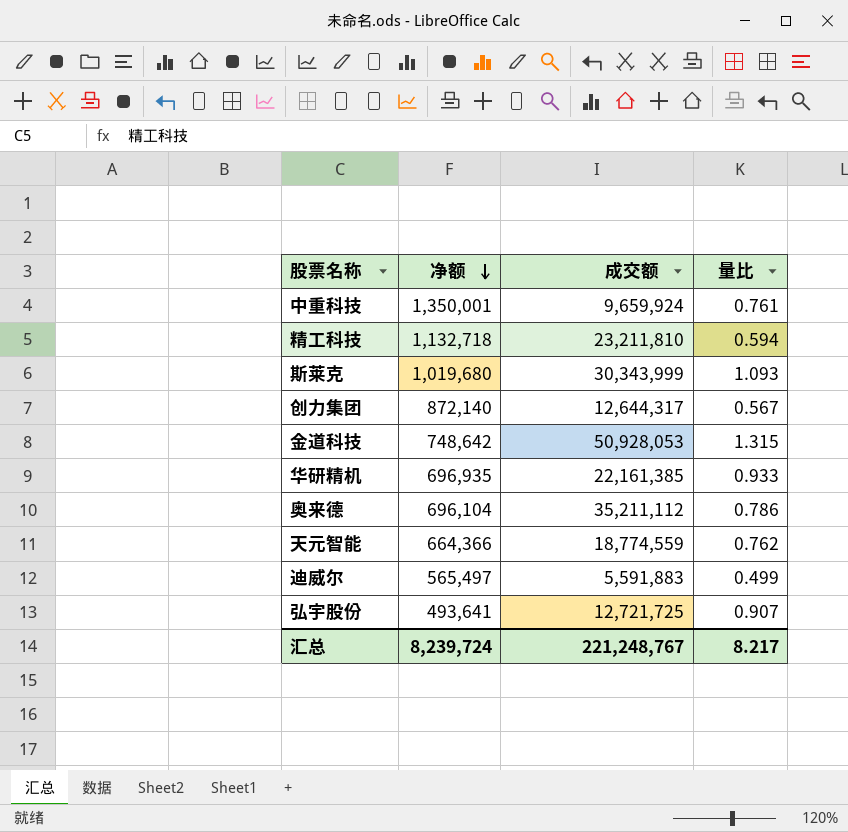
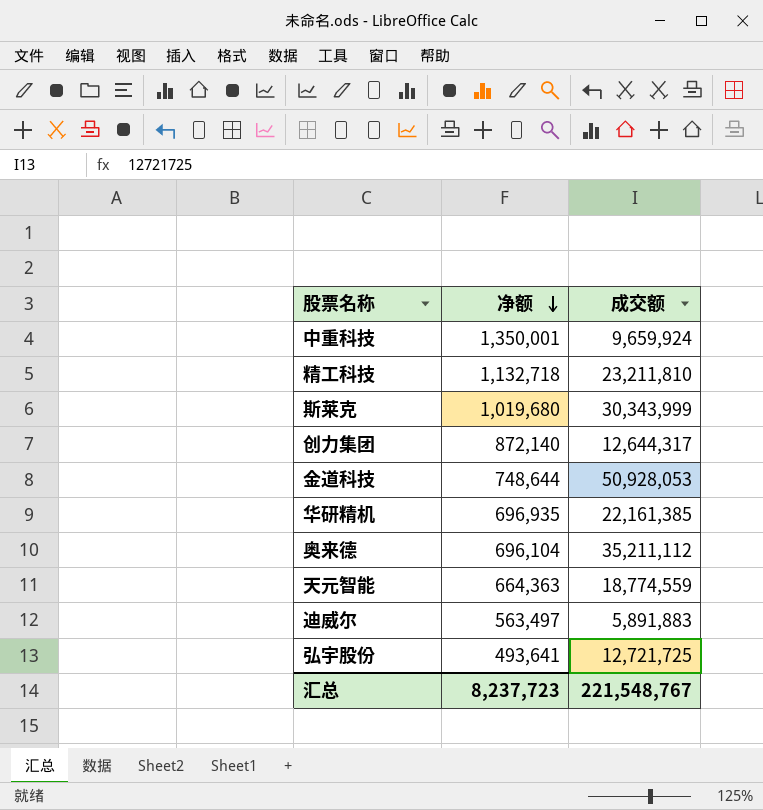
column 量比 | position: 4 -> none
金道科技 | 净额: 748,642 -> 748,644
天元智能 | 净额: 664,366 -> 664,363
迪威尔 | 净额: 565,497 -> 563,497
迪威尔 | 成交额: 5,591,883 -> 5,891,883
汇总 | 净额: 8,239,724 -> 8,237,723
汇总 | 成交额: 221,248,767 -> 221,548,767

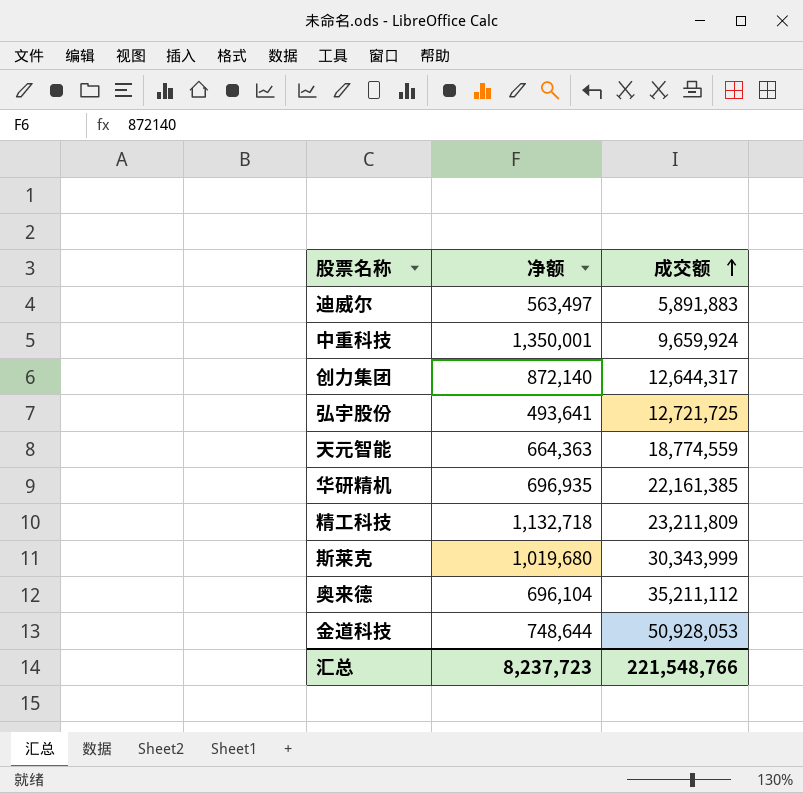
row order: 净额 descending -> 成交额 ascending
精工科技 | 成交额: 23,211,810 -> 23,211,809
汇总 | 成交额: 221,548,767 -> 221,548,766

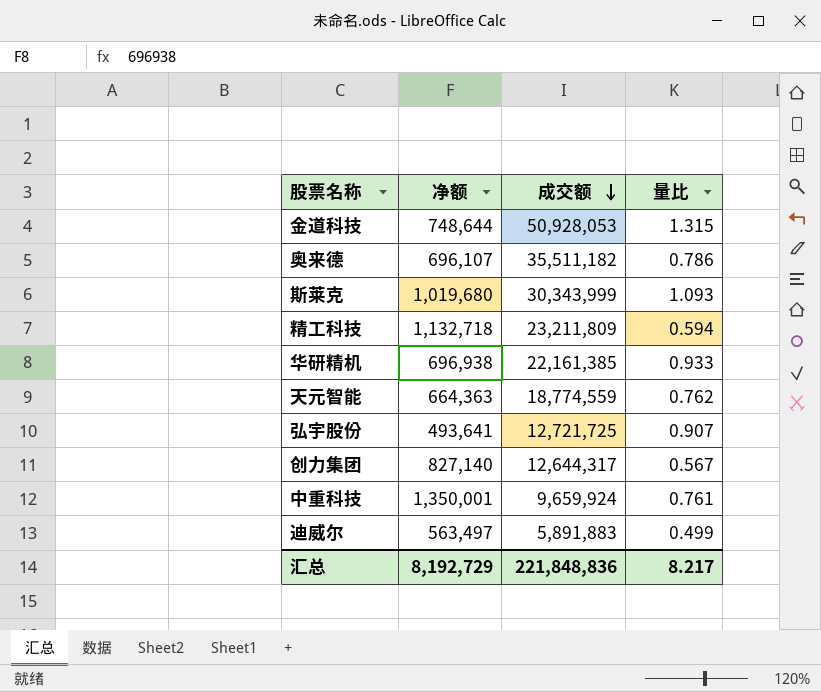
row order: 成交额 ascending -> 成交额 descending
column 量比 | position: none -> 4
奥来德 | 净额: 696,104 -> 696,107
奥来德 | 成交额: 35,211,112 -> 35,511,182
华研精机 | 净额: 696,935 -> 696,938
创力集团 | 净额: 872,140 -> 827,140
汇总 | 净额: 8,237,723 -> 8,192,729
汇总 | 成交额: 221,548,766 -> 221,848,836

